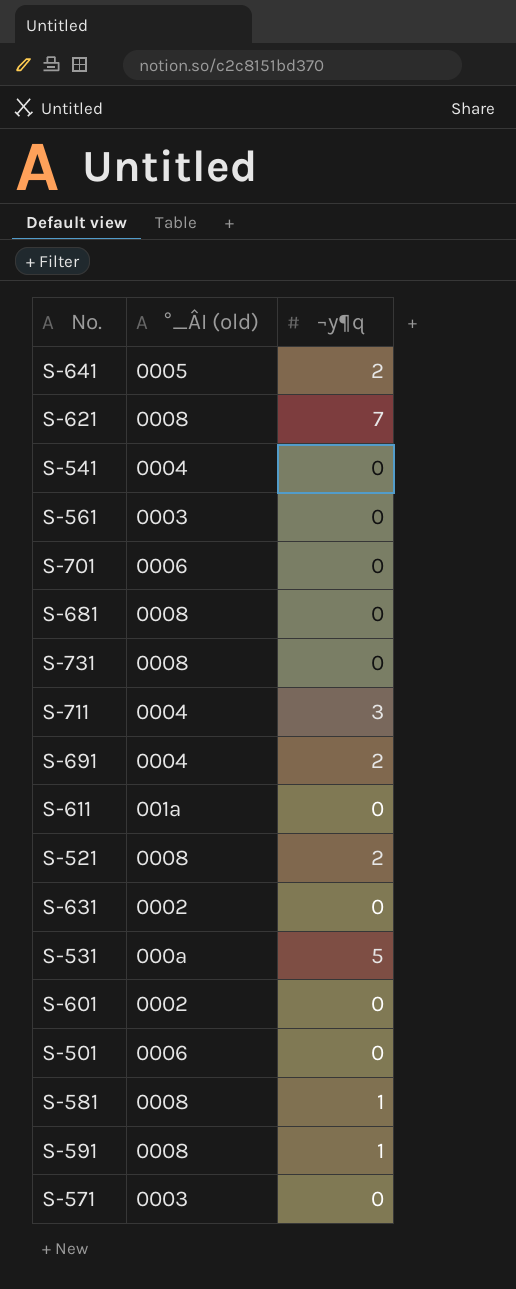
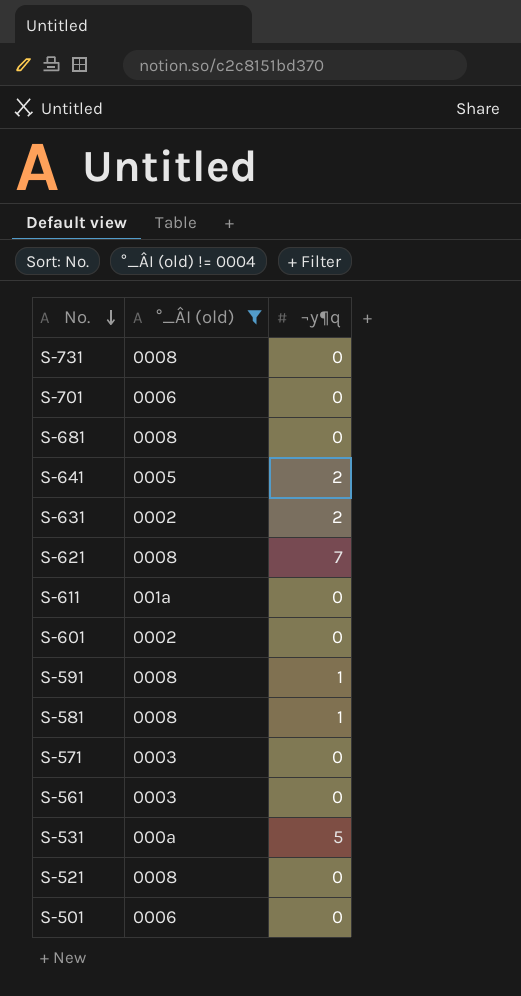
filter: none -> °_ÂI (old) != 0004
row order: none -> No. descending
S-631 | ¬y¶q: 0 -> 2
S-521 | ¬y¶q: 2 -> 0

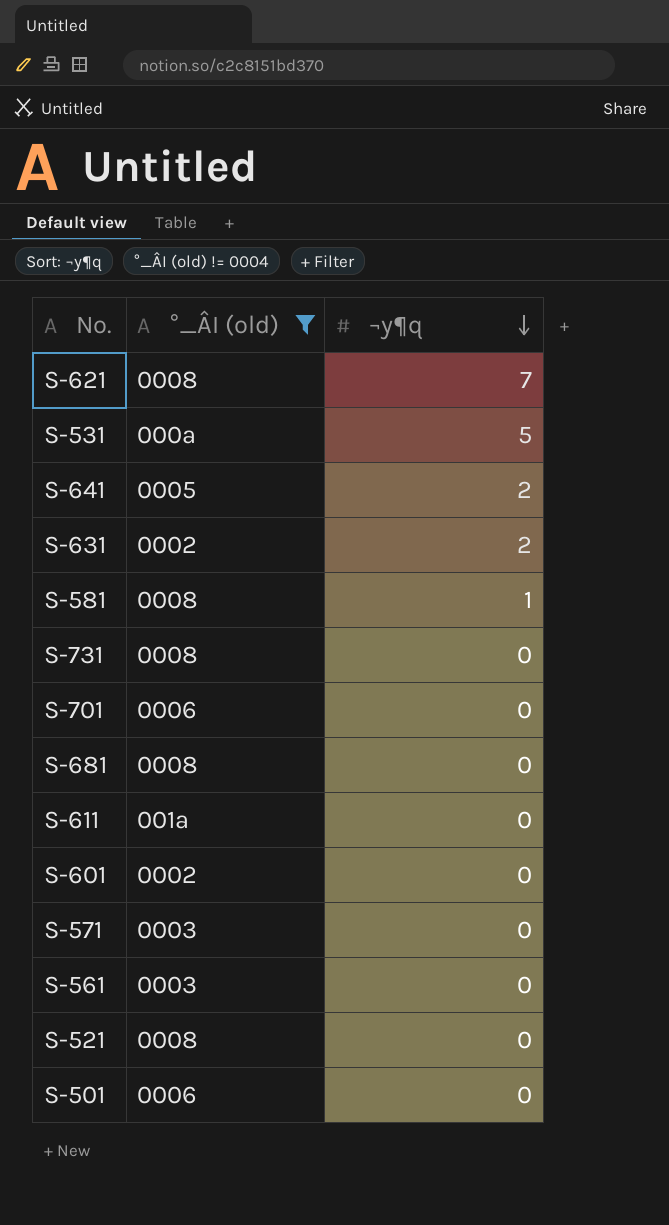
row order: No. descending -> ¬y¶q descending
row S-591: 0008 | 1 -> none

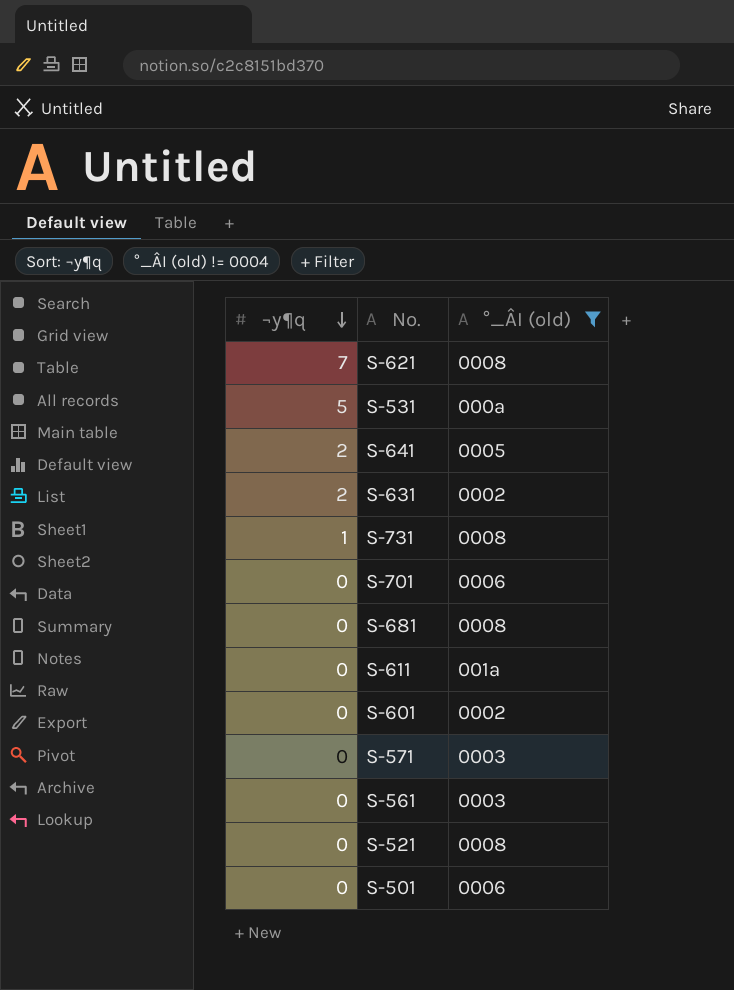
column ¬y¶q | position: 3 -> 1
row S-581: 0008 | 1 -> none
S-731 | ¬y¶q: 0 -> 1

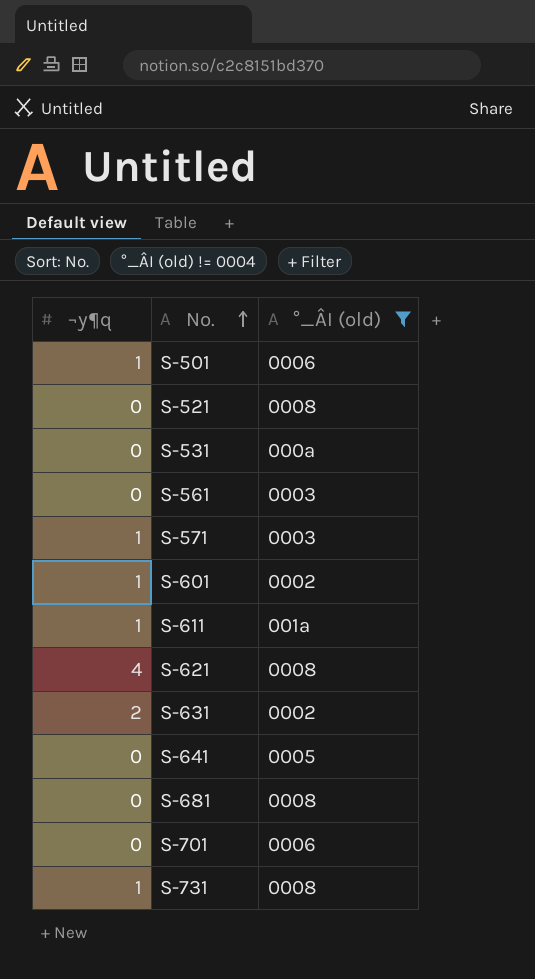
row order: ¬y¶q descending -> No. ascending
S-501 | ¬y¶q: 0 -> 1
S-531 | ¬y¶q: 5 -> 0
S-571 | ¬y¶q: 0 -> 1
S-601 | ¬y¶q: 0 -> 1
S-611 | ¬y¶q: 0 -> 1
S-621 | ¬y¶q: 7 -> 4
S-641 | ¬y¶q: 2 -> 0

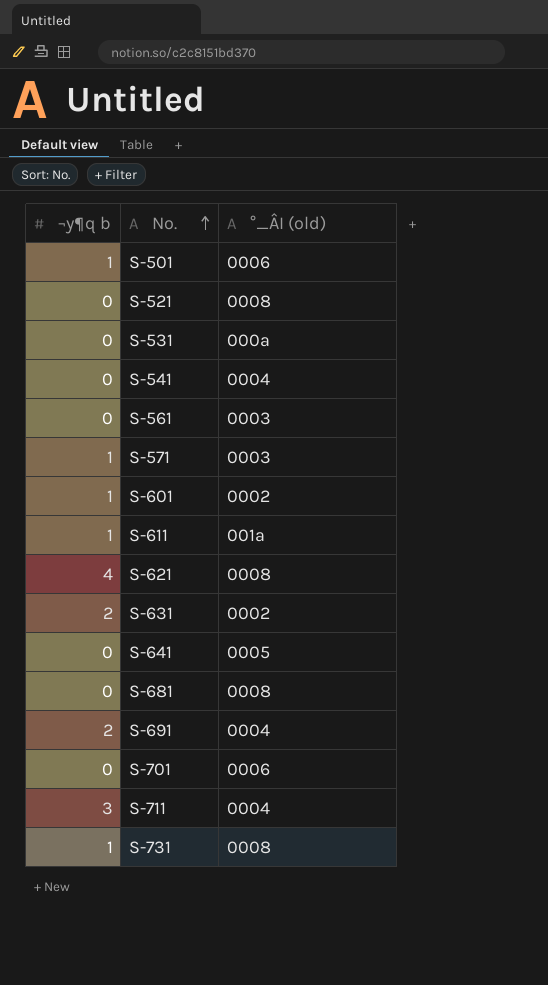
filter: °_ÂI (old) != 0004 -> none
column name: ¬y¶q -> ¬y¶q b

